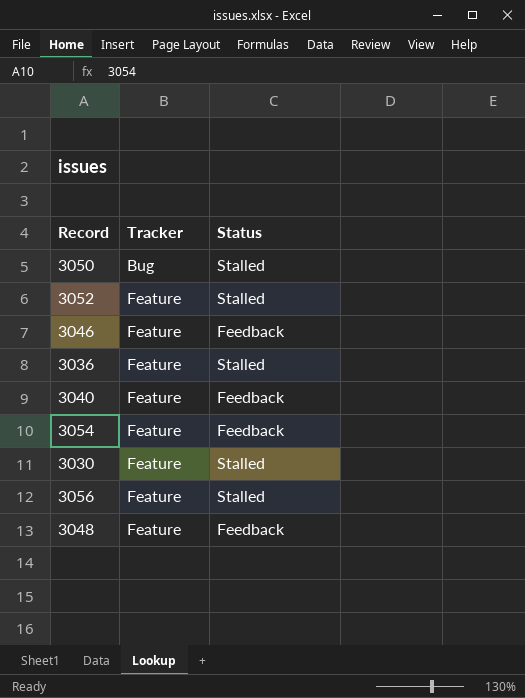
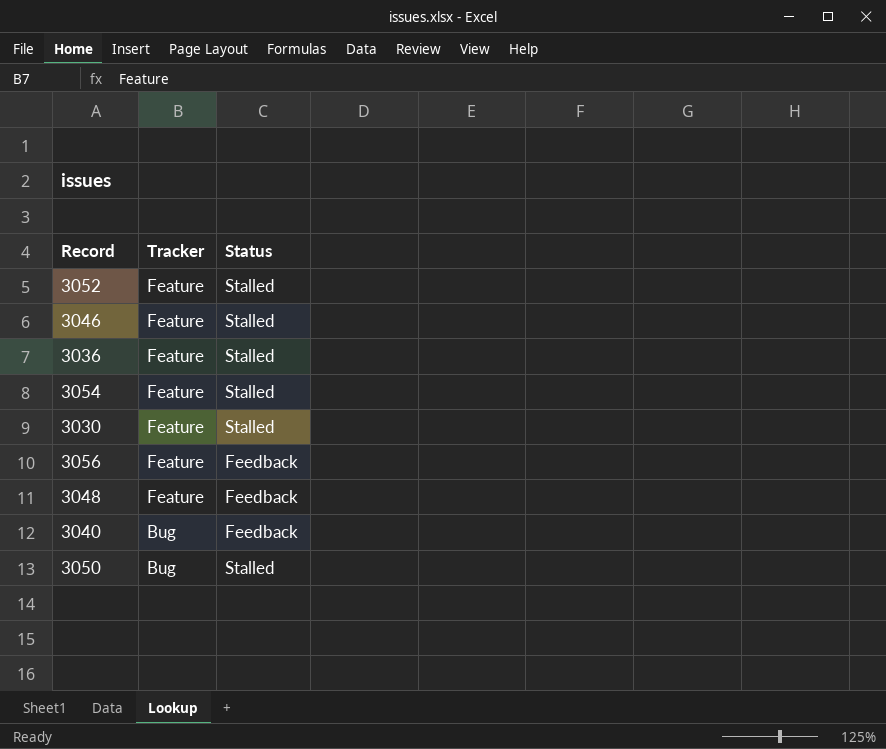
row order: Tracker ascending -> Tracker descending
3046 | Status: Feedback -> Stalled
3054 | Status: Feedback -> Stalled
3056 | Status: Stalled -> Feedback
3040 | Tracker: Feature -> Bug

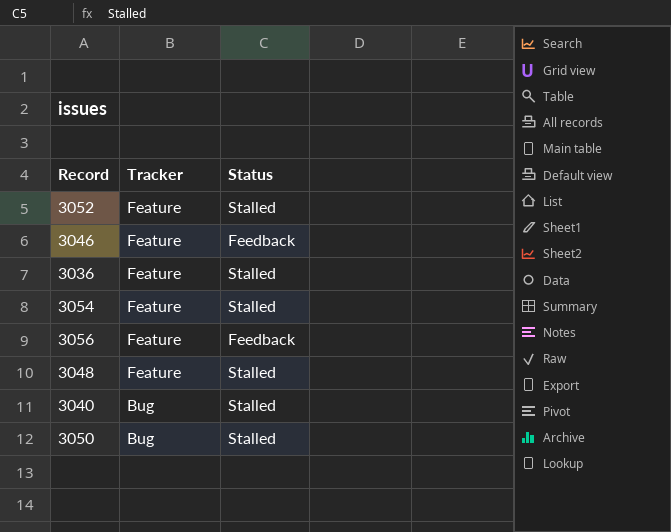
row 3030: Feature | Stalled -> none
3046 | Status: Stalled -> Feedback
3048 | Status: Feedback -> Stalled
3040 | Status: Feedback -> Stalled

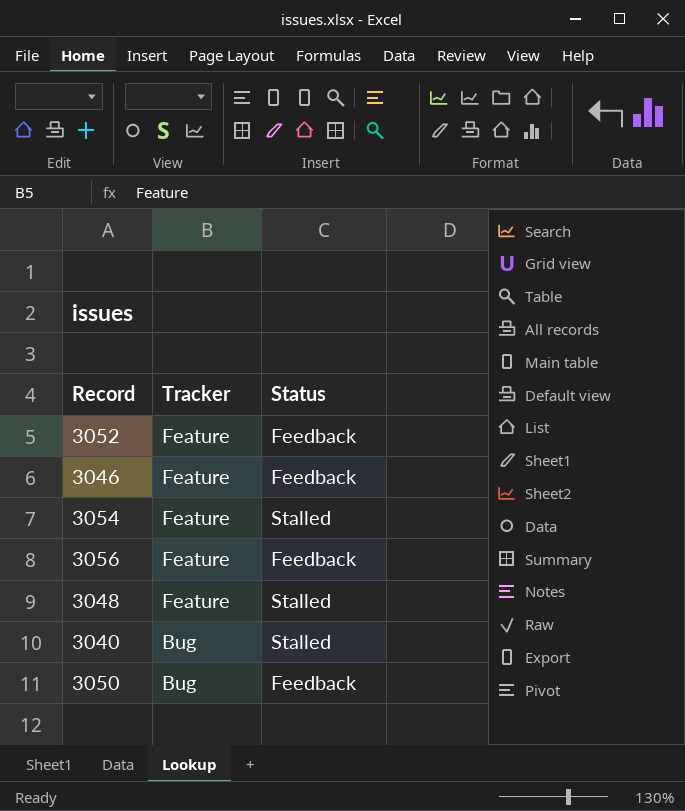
row 3036: Feature | Stalled -> none
3052 | Status: Stalled -> Feedback
3050 | Status: Stalled -> Feedback

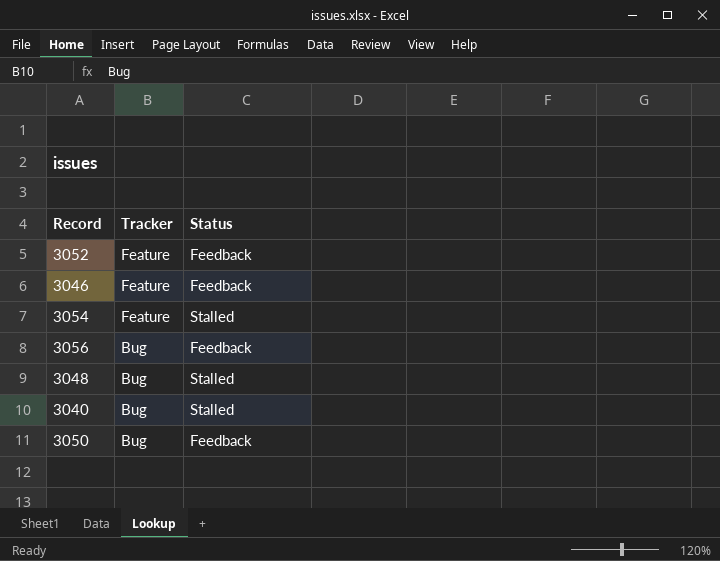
3056 | Tracker: Feature -> Bug
3048 | Tracker: Feature -> Bug

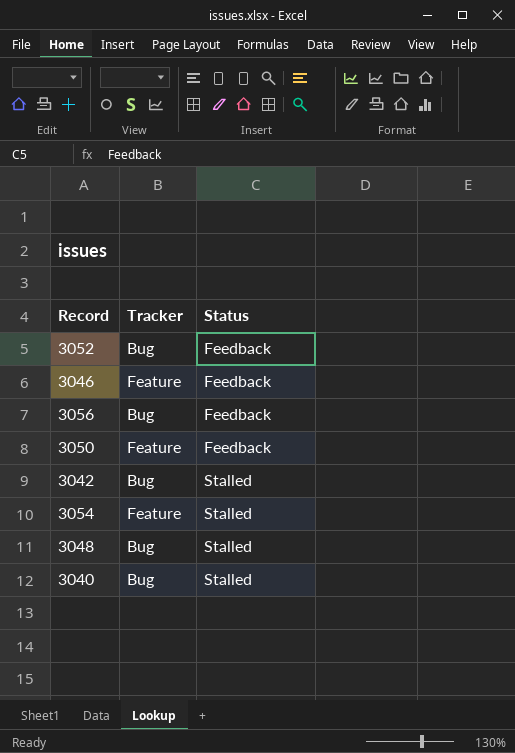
row order: Tracker descending -> Status ascending
3052 | Tracker: Feature -> Bug
3050 | Tracker: Bug -> Feature
row 3042: none -> Bug | Stalled

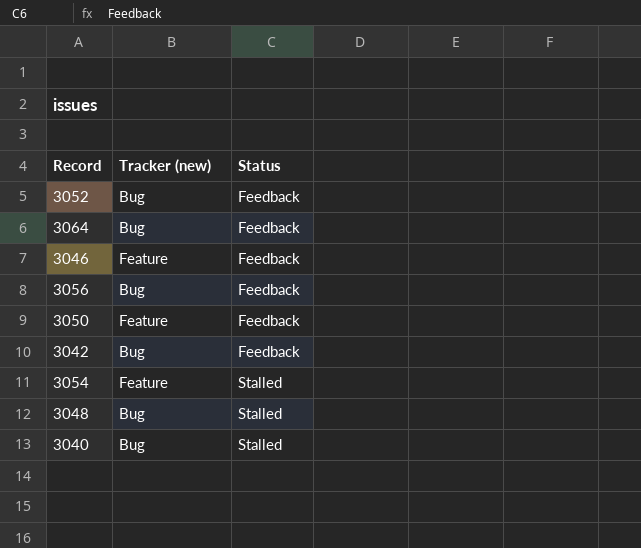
column name: Tracker -> Tracker (new)
row 3064: none -> Bug | Feedback
3042 | Status: Stalled -> Feedback

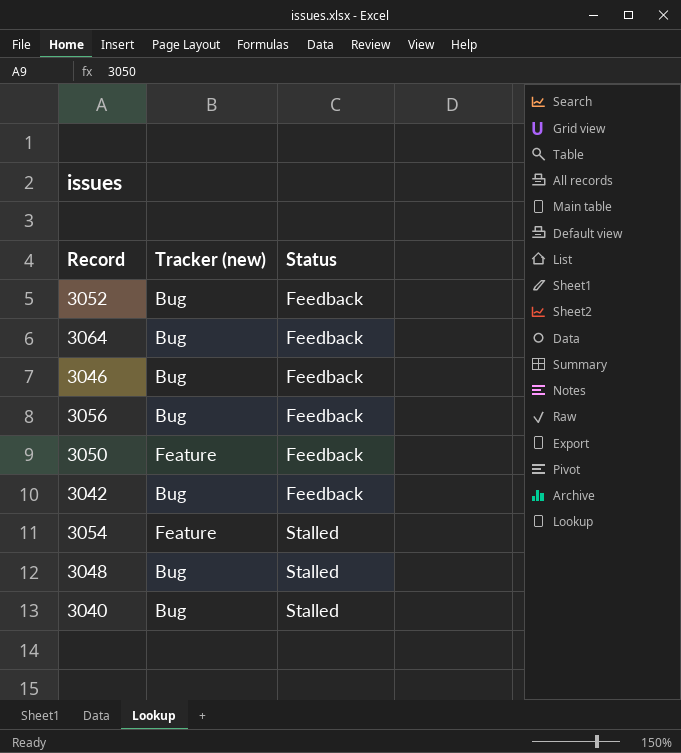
3046 | Tracker (new): Feature -> Bug

